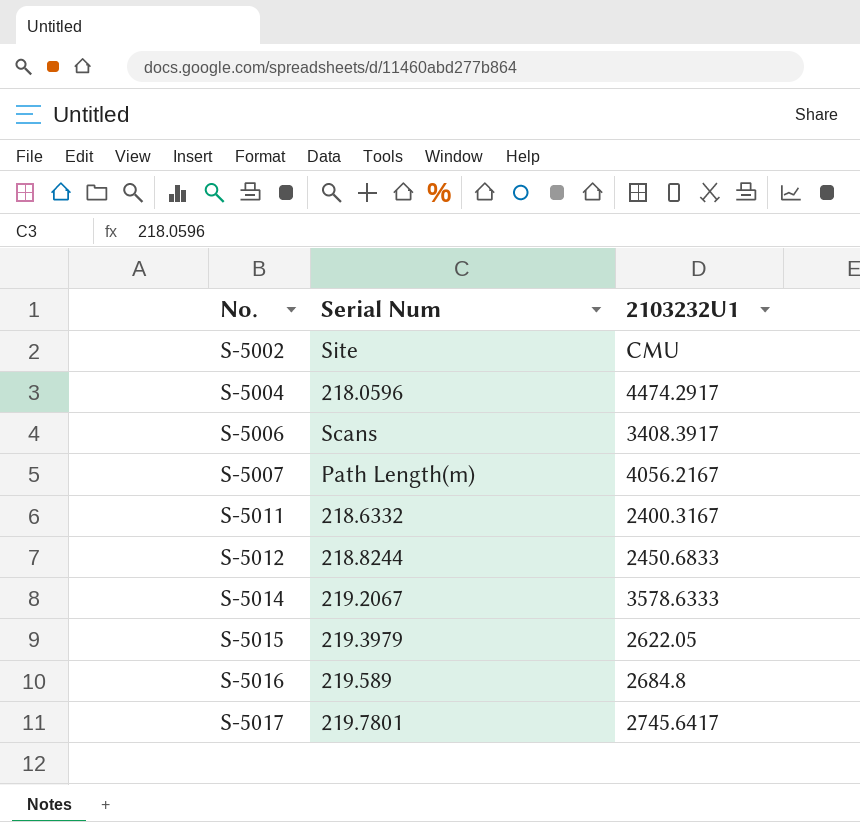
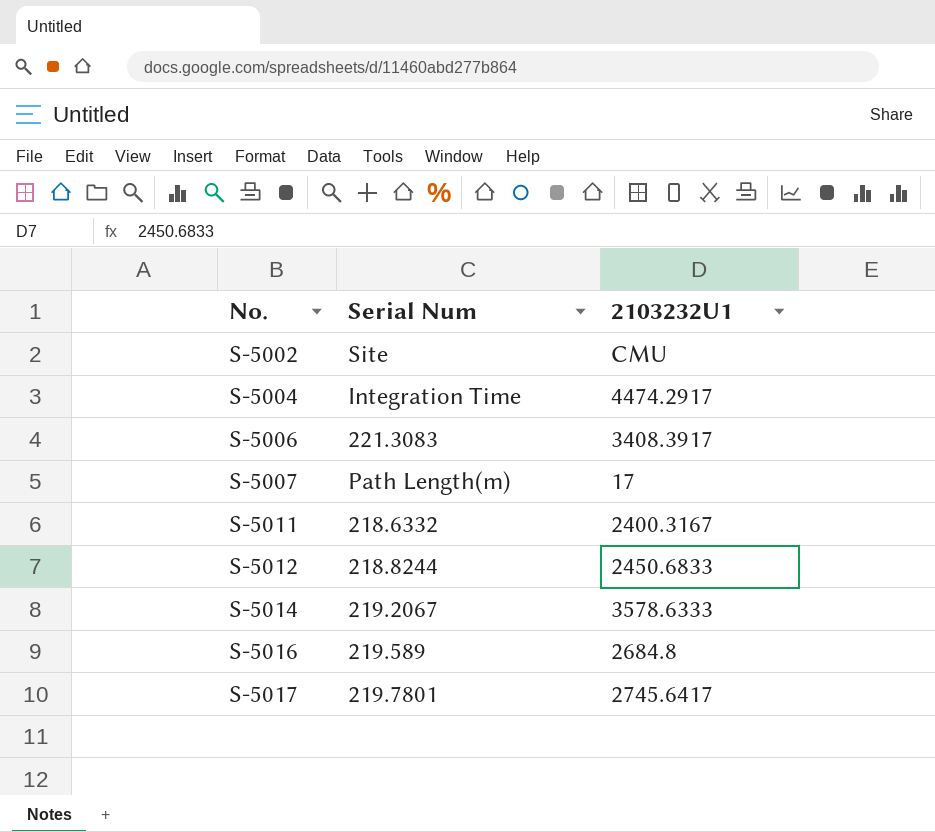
row S-5015: 219.3979 | 2622.05 -> none
S-5004 | Serial Num: 218.0596 -> Integration Time
S-5006 | Serial Num: Scans -> 221.3083
S-5007 | 2103232U1: 4056.2167 -> 17

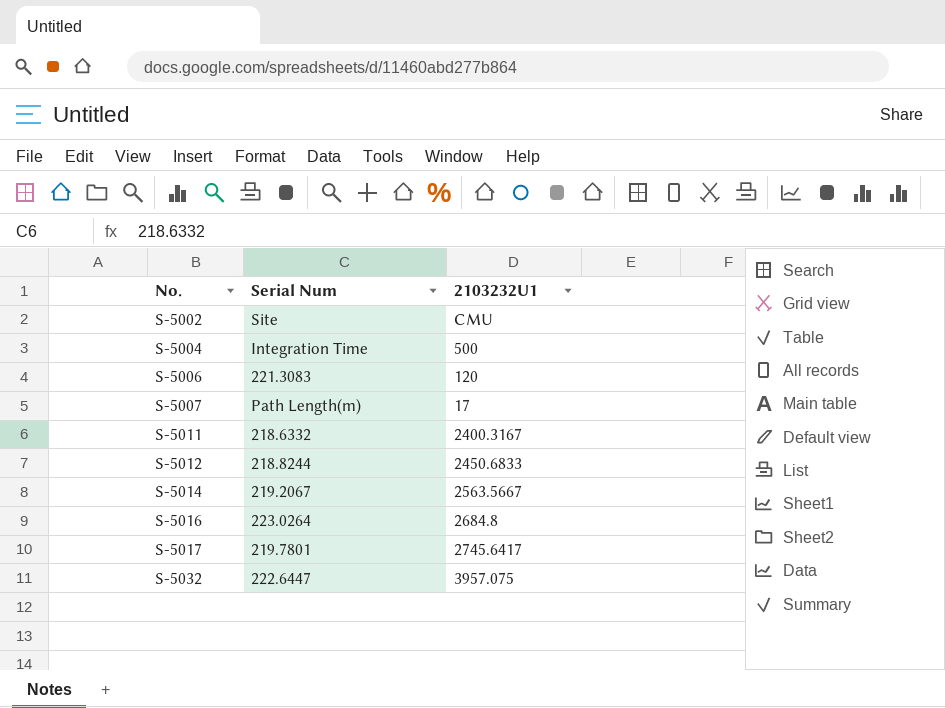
S-5004 | 2103232U1: 4474.2917 -> 500
S-5006 | 2103232U1: 3408.3917 -> 120
S-5014 | 2103232U1: 3578.6333 -> 2563.5667
S-5016 | Serial Num: 219.589 -> 223.0264
row S-5032: none -> 222.6447 | 3957.075

